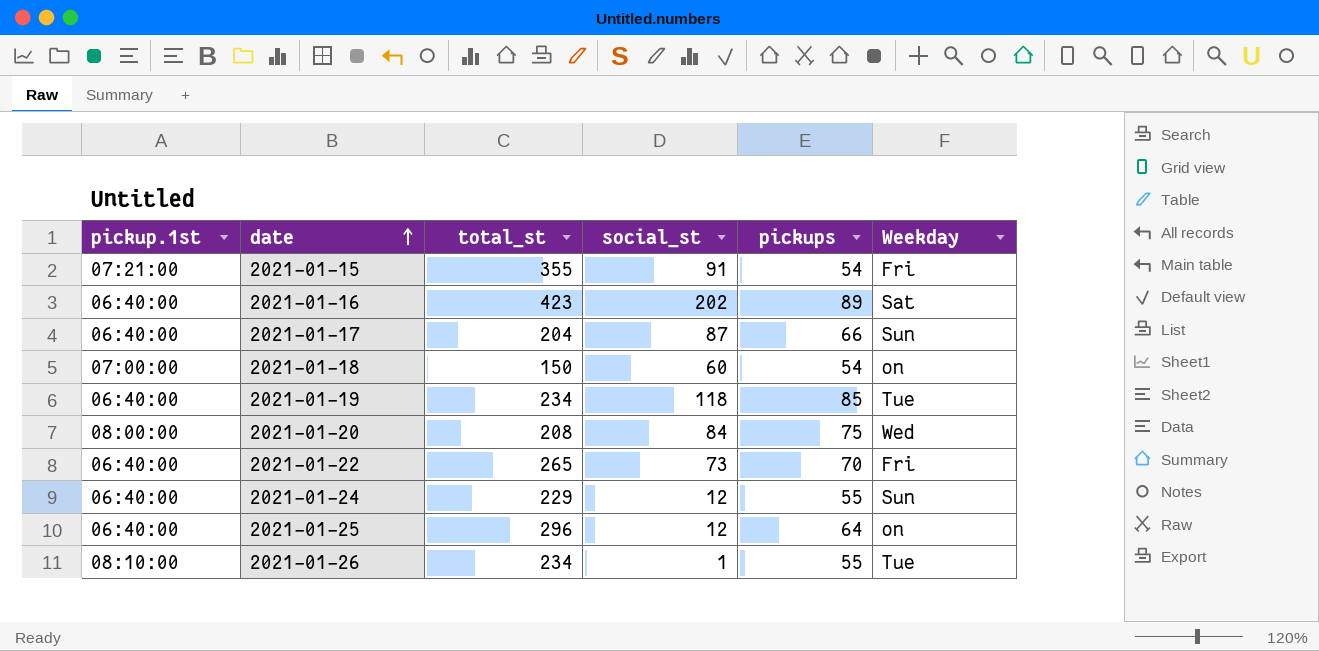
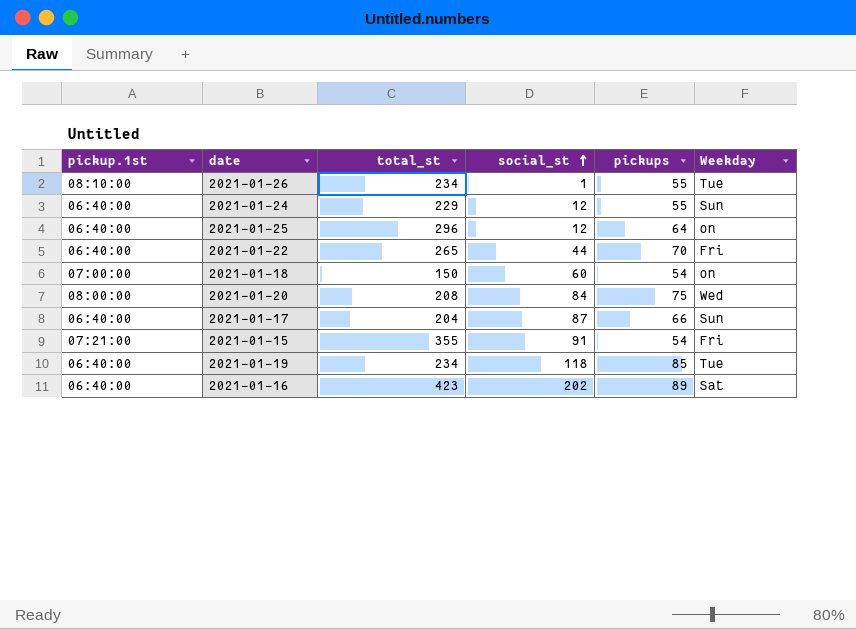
row order: date ascending -> social_st ascending
2021-01-22 | social_st: 73 -> 44

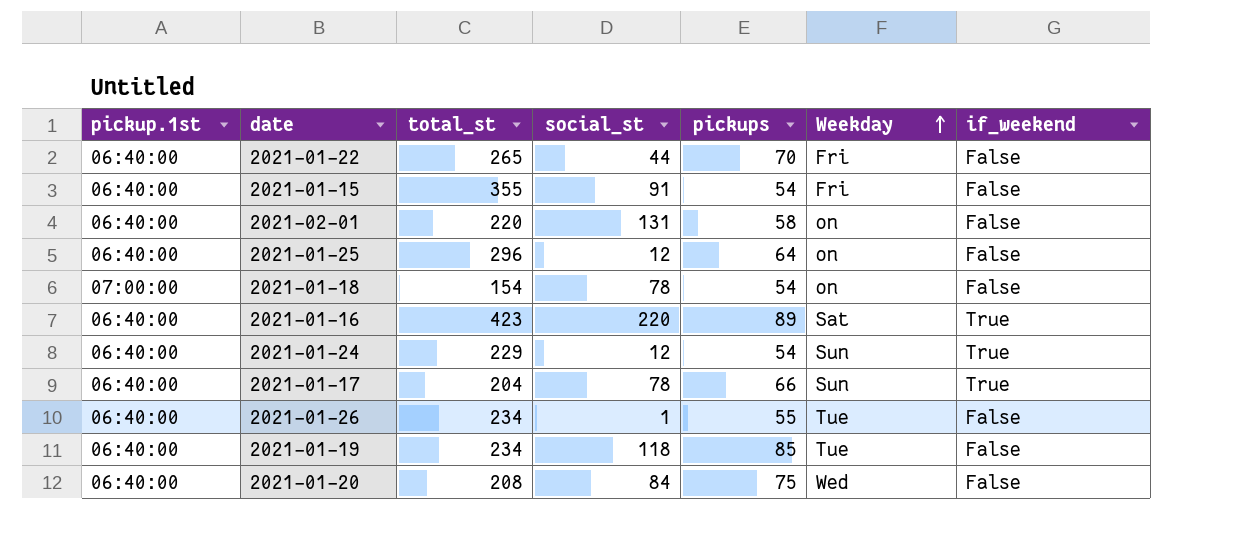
row order: social_st ascending -> Weekday ascending
column if_weekend | position: none -> 7
2021-01-15 | pickup.1st: 07:21:00 -> 06:40:00
row 2021-02-01: none -> 06:40:00 | 220 | 131 | 58 | on | False
2021-01-18 | total_st: 150 -> 154
2021-01-18 | social_st: 60 -> 78
2021-01-16 | social_st: 202 -> 220
2021-01-24 | pickups: 55 -> 54
2021-01-17 | social_st: 87 -> 78
2021-01-26 | pickup.1st: 08:10:00 -> 06:40:00
2021-01-20 | pickup.1st: 08:00:00 -> 06:40:00

